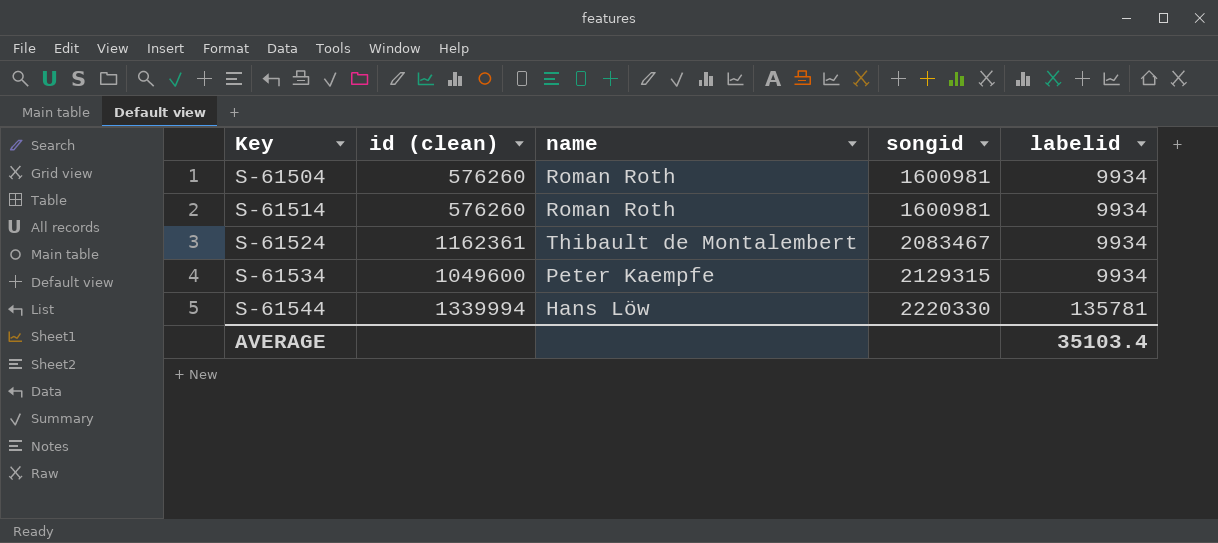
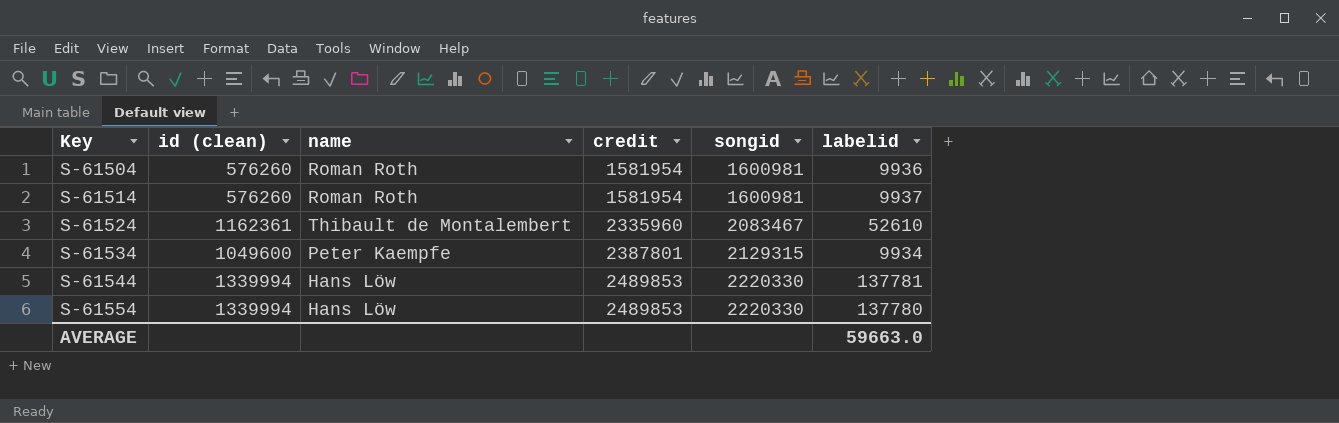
column credit | position: none -> 4
S-61504 | labelid: 9934 -> 9936
S-61514 | labelid: 9934 -> 9937
S-61524 | labelid: 9934 -> 52610
S-61544 | labelid: 135781 -> 137781
row S-61554: none -> 1339994 | Hans Löw | 2489853 | 2220330 | 137780
AVERAGE | labelid: 35103.4 -> 59663.0

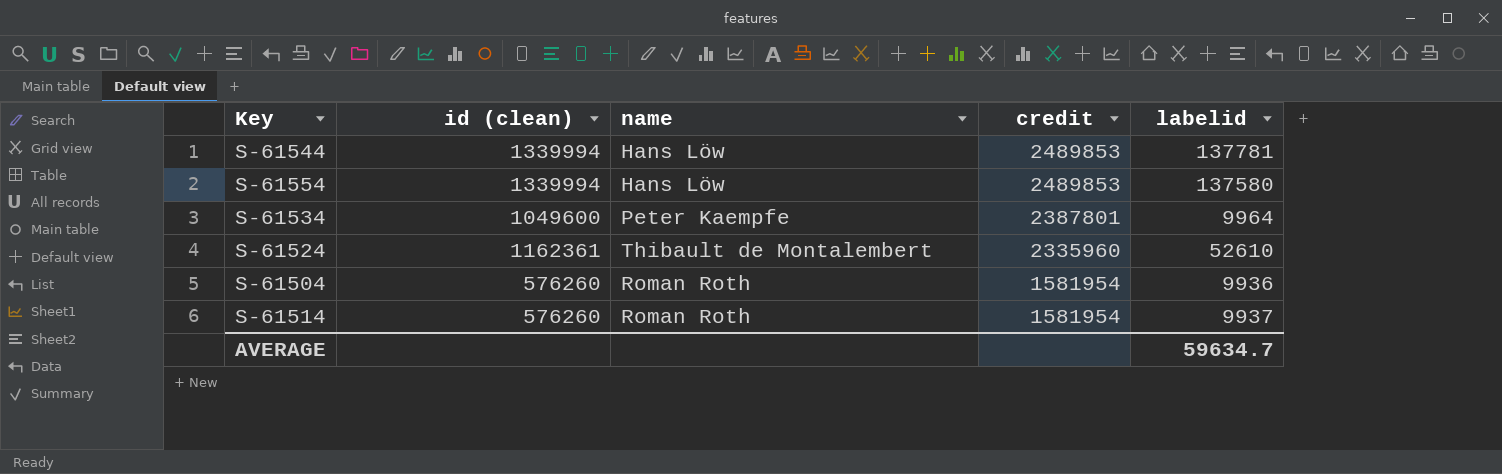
row order: Key ascending -> credit descending
column songid | position: 5 -> none
S-61554 | labelid: 137780 -> 137580
S-61534 | labelid: 9934 -> 9964
AVERAGE | labelid: 59663.0 -> 59634.7

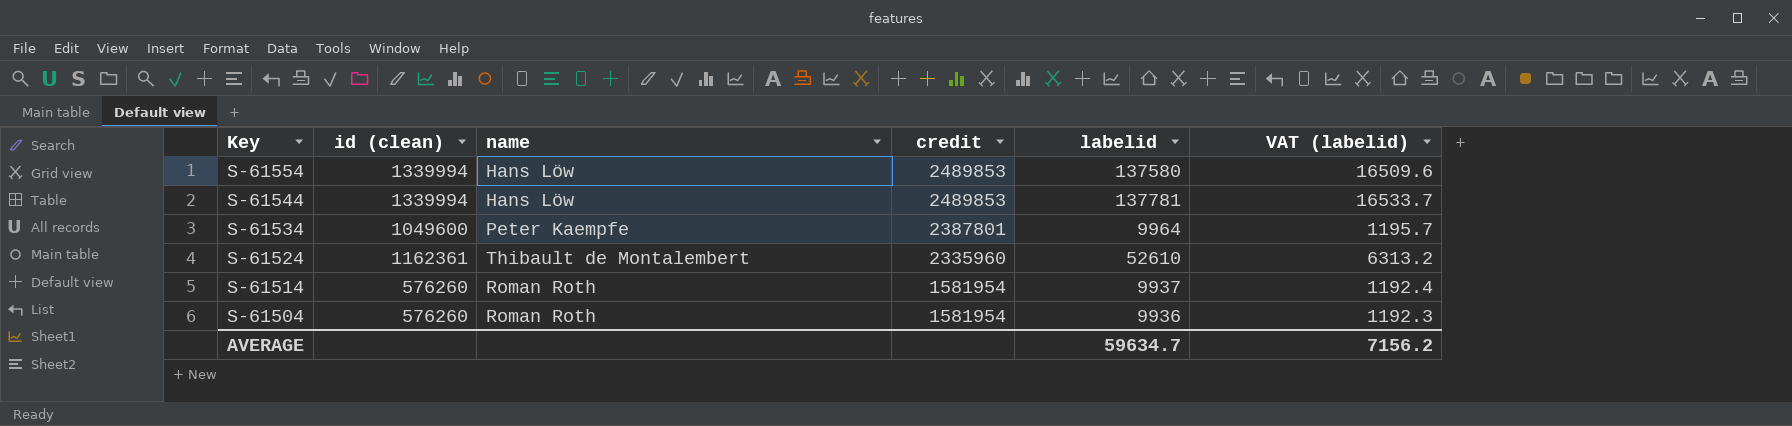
row order: credit descending -> Key descending
column VAT (labelid) | formula: none -> [labelid] * 0.12

